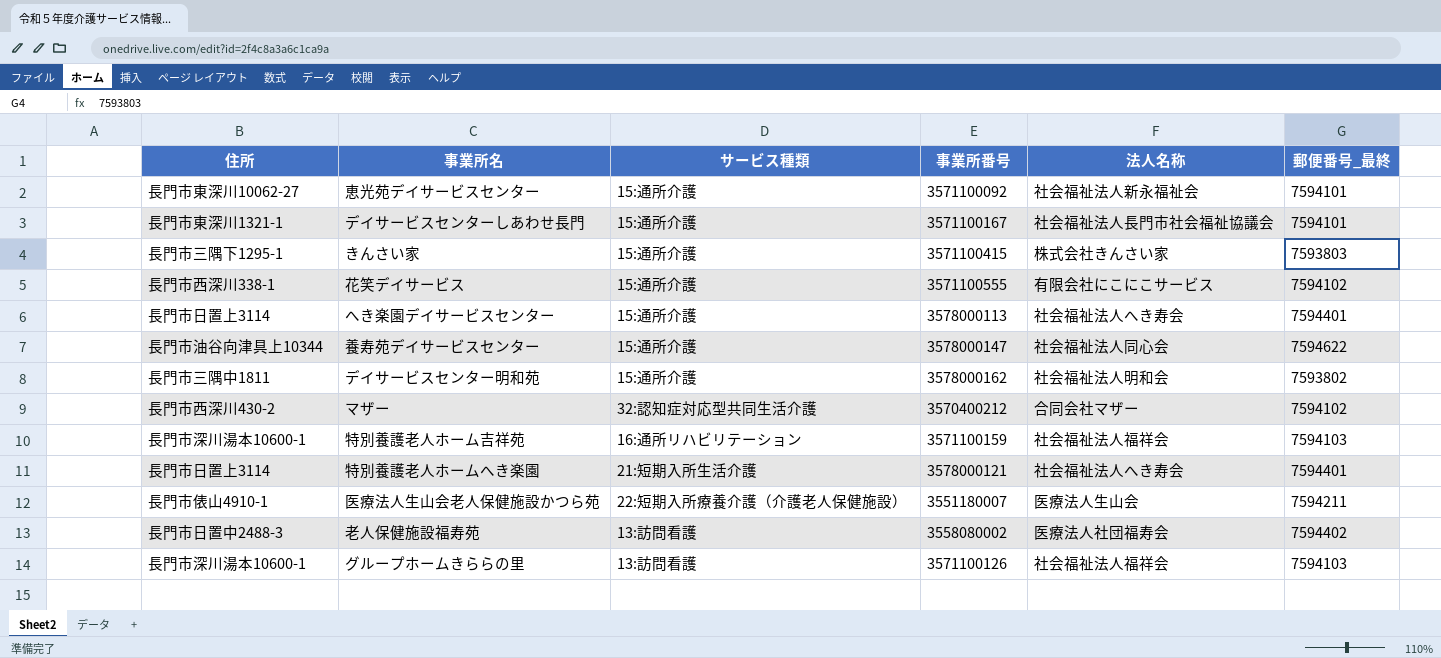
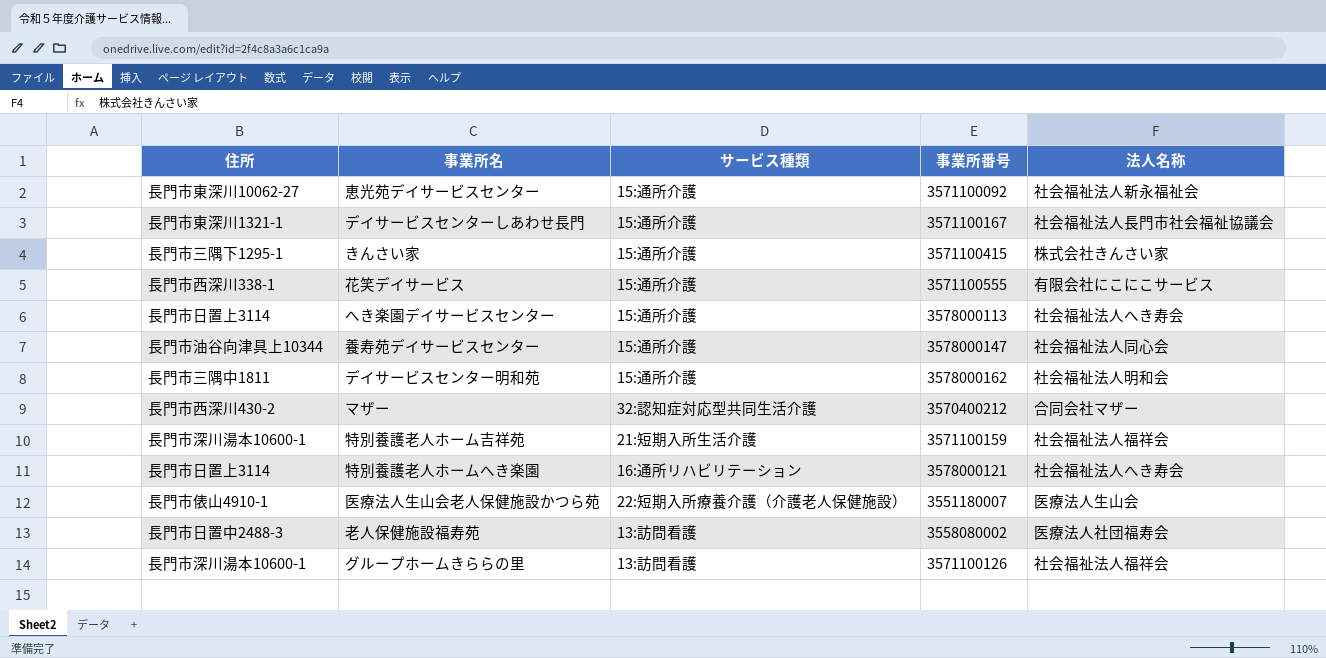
column 郵便番号_最終 | position: 6 -> none
特別養護老人ホーム吉祥苑 | サービス種類: 16:通所リハビリテーション -> 21:短期入所生活介護
特別養護老人ホームへき楽園 | サービス種類: 21:短期入所生活介護 -> 16:通所リハビリテーション

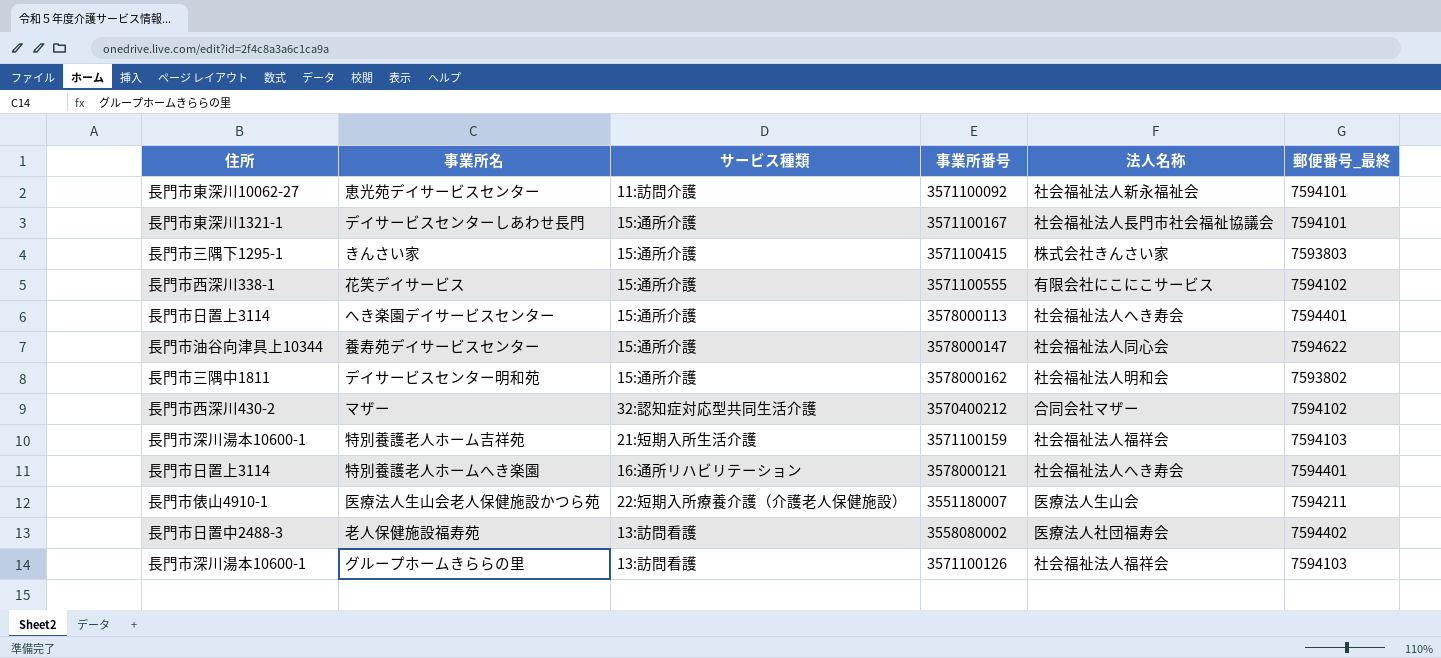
column 郵便番号_最終 | position: none -> 6
恵光苑デイサービスセンター | サービス種類: 15:通所介護 -> 11:訪問介護

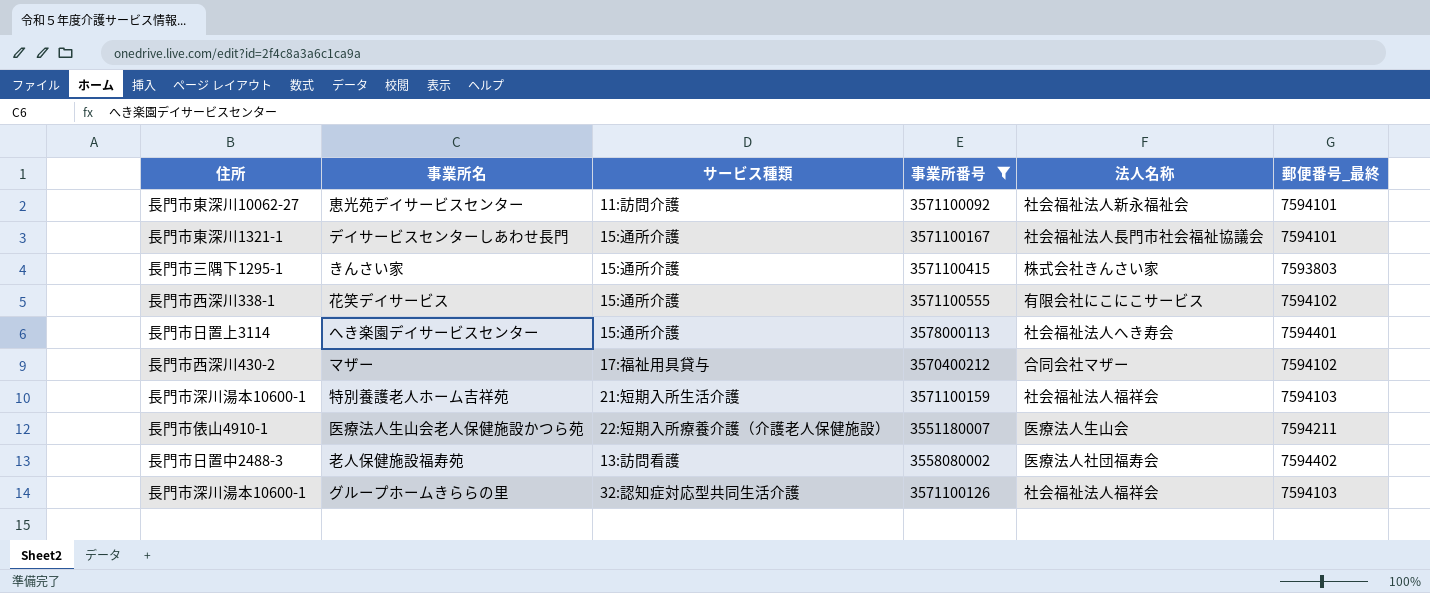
filter: none -> 事業所番号 <= 3578000113
マザー | サービス種類: 32:認知症対応型共同生活介護 -> 17:福祉用具貸与
グループホームきららの里 | サービス種類: 13:訪問看護 -> 32:認知症対応型共同生活介護

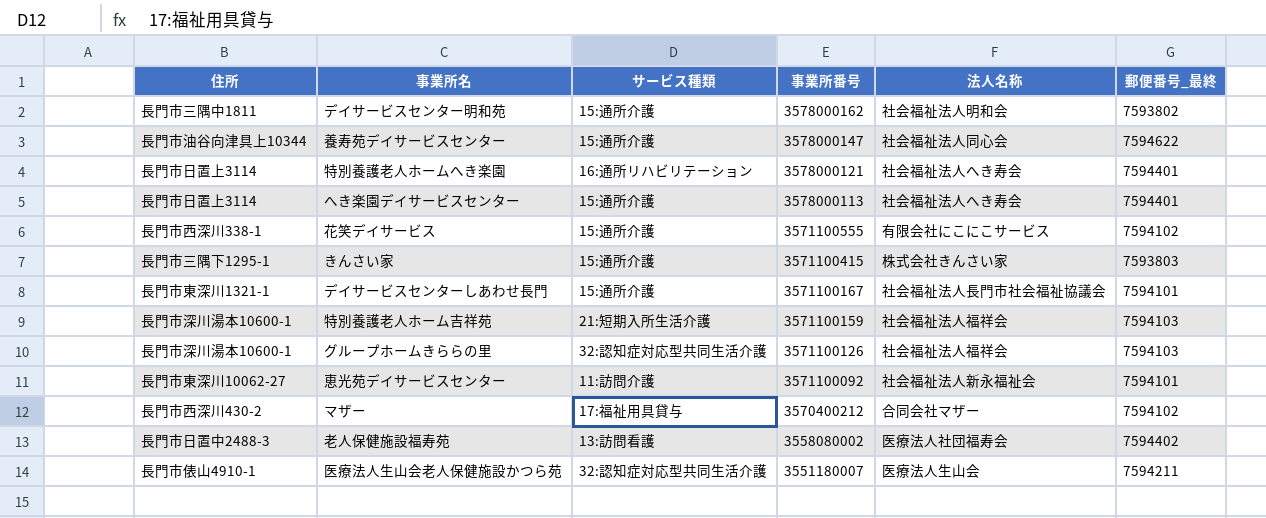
filter: 事業所番号 <= 3578000113 -> none
row order: none -> 事業所番号 descending
医療法人生山会老人保健施設かつら苑 | サービス種類: 22:短期入所療養介護（介護老人保健施設） -> 32:認知症対応型共同生活介護

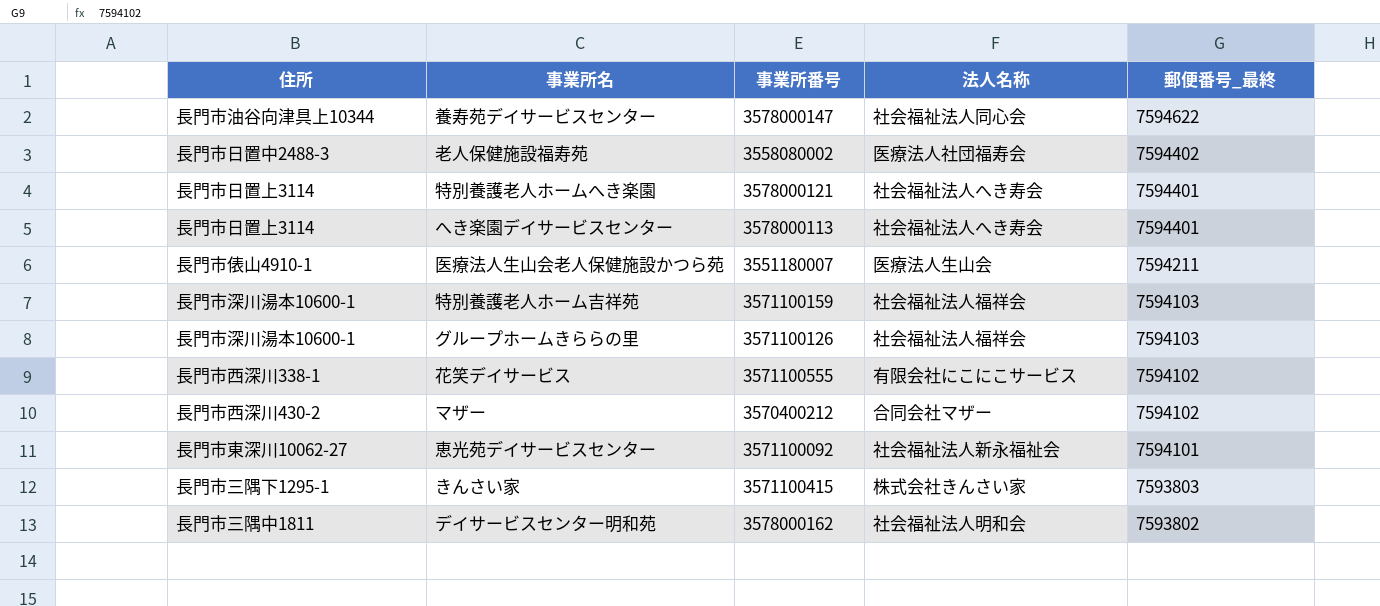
row order: 事業所番号 descending -> 郵便番号_最終 descending
column サービス種類 | position: 3 -> none
row デイサービスセンターしあわせ長門: 長門市東深川1321-1 | 15:通所介護 | 3571100167 | 社会福祉法人長門市社会福祉協議会 | 7594101 -> none

